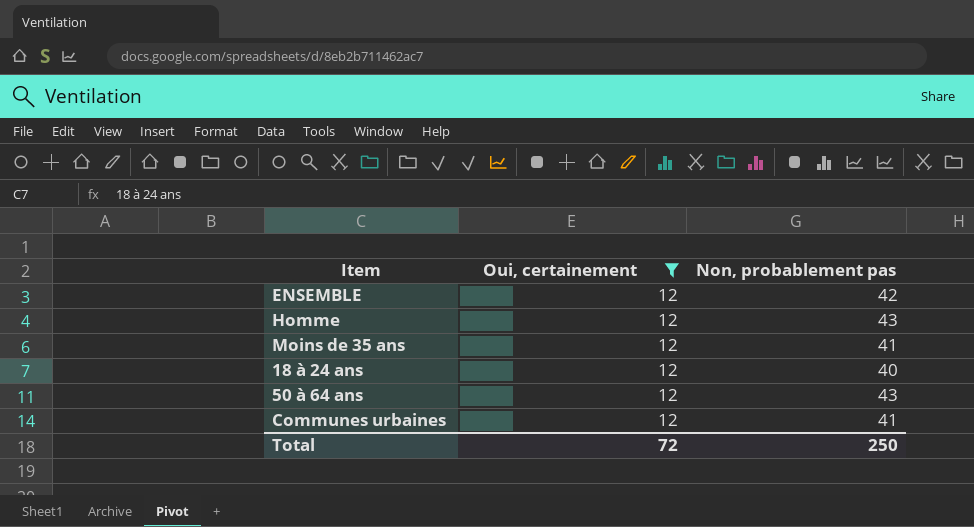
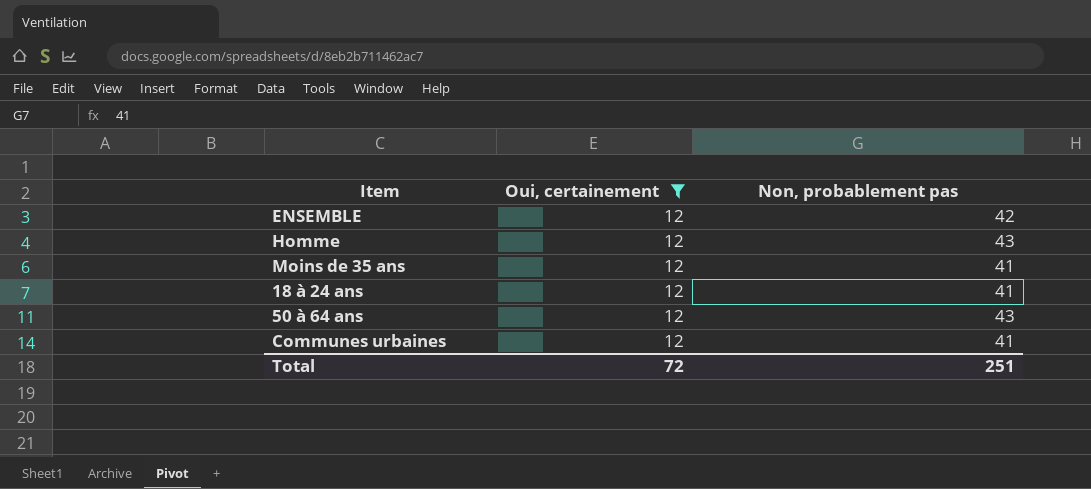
18 à 24 ans | Non, probablement pas: 40 -> 41
Total | Non, probablement pas: 250 -> 251

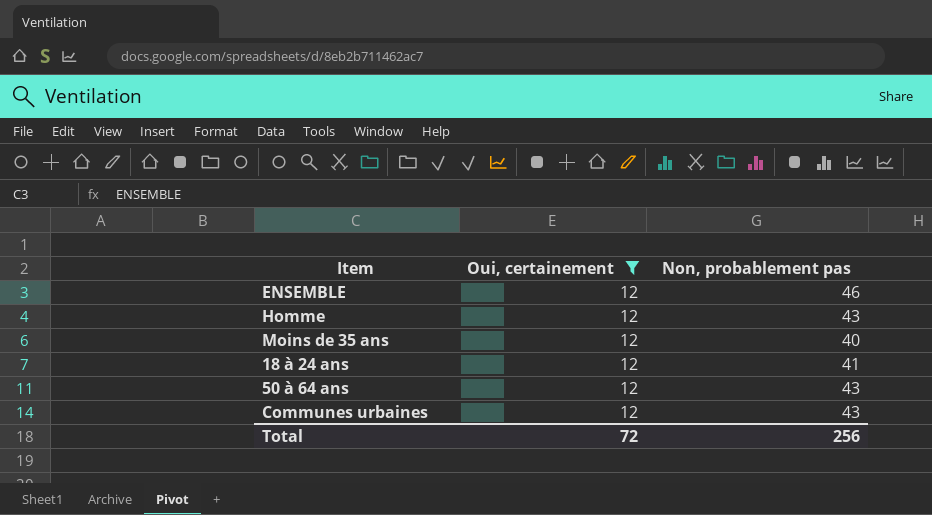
ENSEMBLE | Non, probablement pas: 42 -> 46
Moins de 35 ans | Non, probablement pas: 41 -> 40
Communes urbaines | Non, probablement pas: 41 -> 43
Total | Non, probablement pas: 251 -> 256

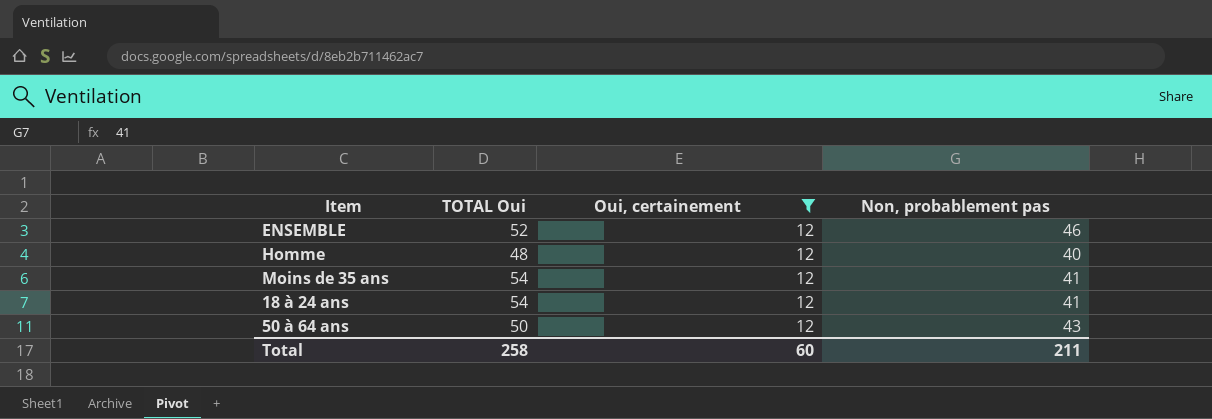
column TOTAL Oui | position: none -> 2
row Communes urbaines: 12 | 43 -> none
Homme | Non, probablement pas: 43 -> 40
Moins de 35 ans | Non, probablement pas: 40 -> 41
Total | Oui, certainement: 72 -> 60
Total | Non, probablement pas: 256 -> 211

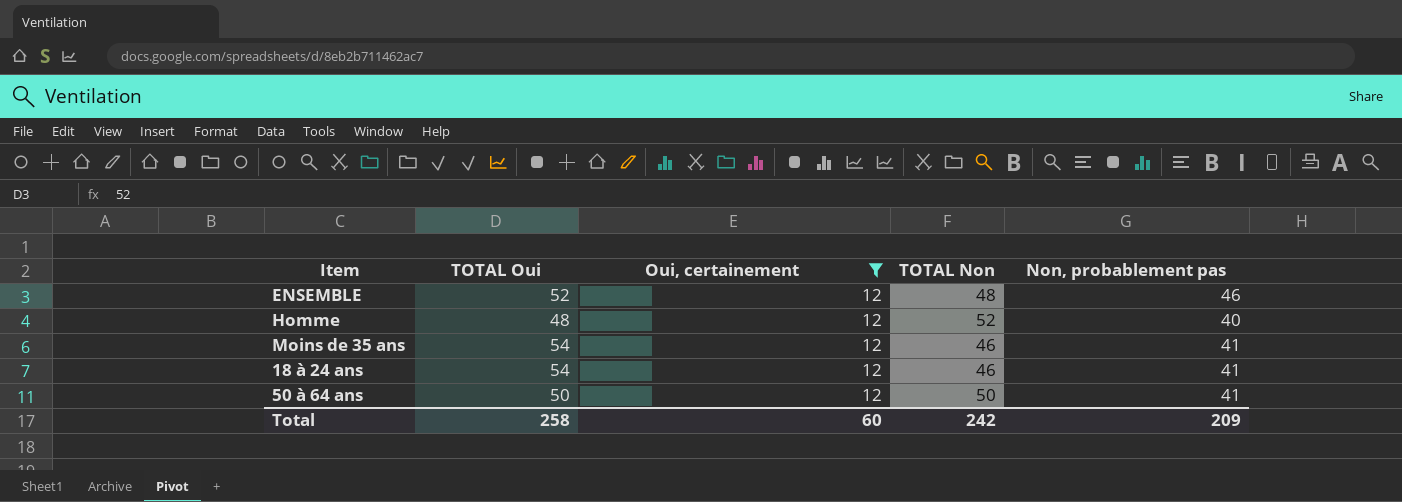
column TOTAL Non | position: none -> 4
50 à 64 ans | Non, probablement pas: 43 -> 41
Total | Non, probablement pas: 211 -> 209

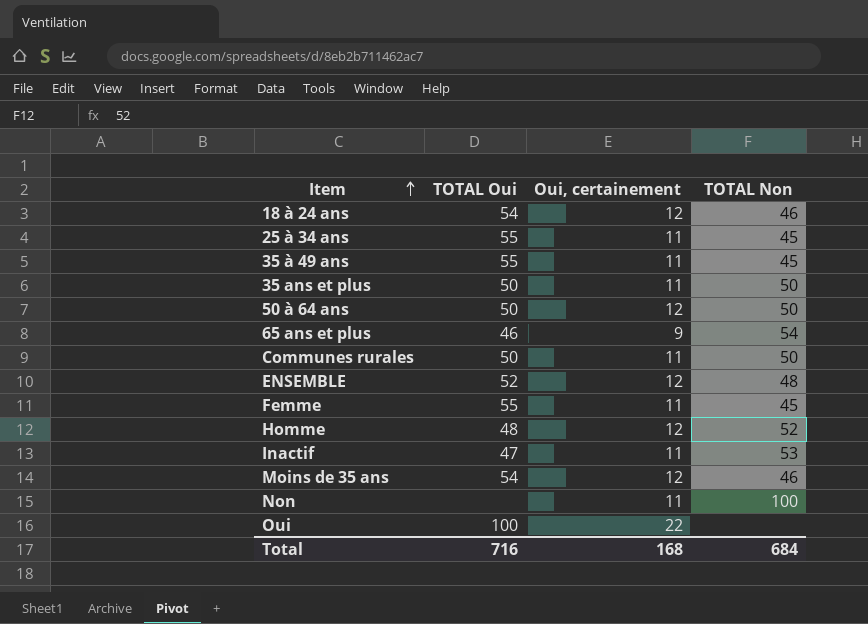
filter: Oui, certainement = 12 -> none
row order: none -> Item ascending
column Non, probablement pas | position: 5 -> none
Total | TOTAL Oui: 258 -> 716
Total | Oui, certainement: 60 -> 168
Total | TOTAL Non: 242 -> 684

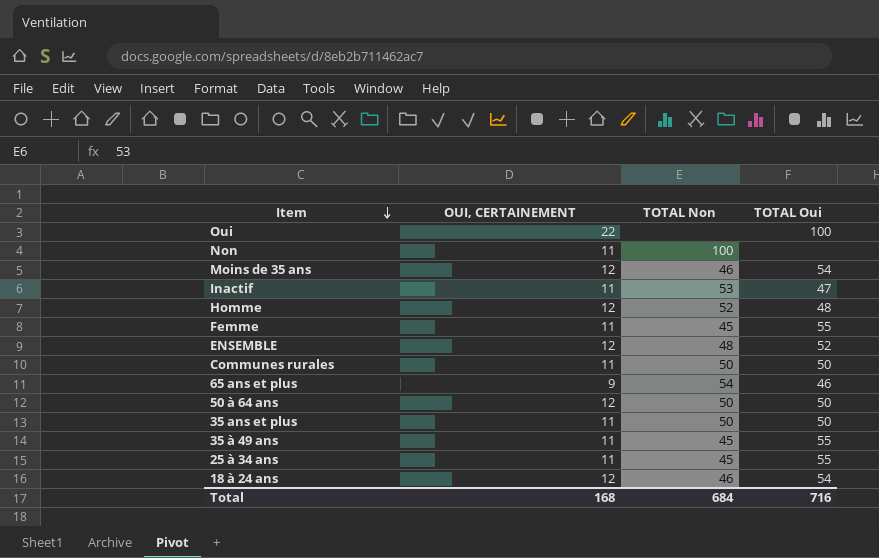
row order: Item ascending -> Item descending
column name: Oui, certainement -> OUI, CERTAINEMENT
column TOTAL Oui | position: 2 -> 4

